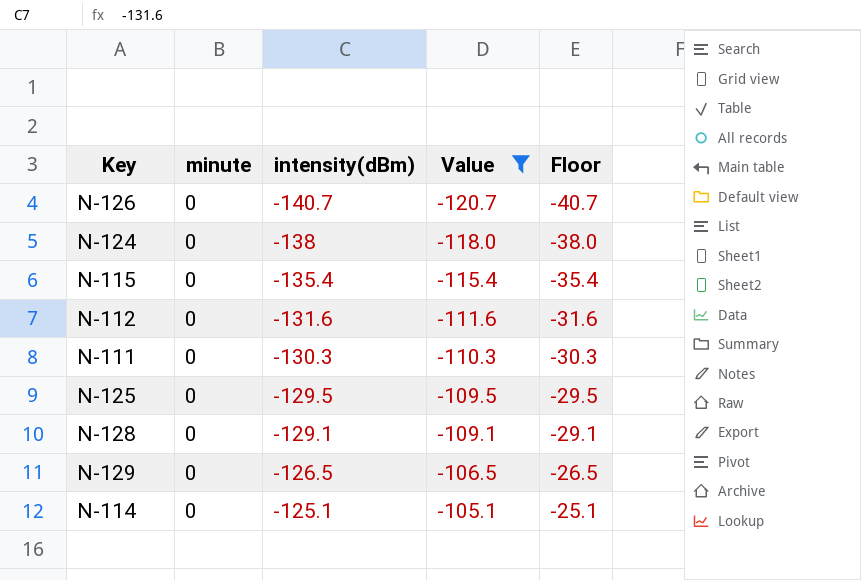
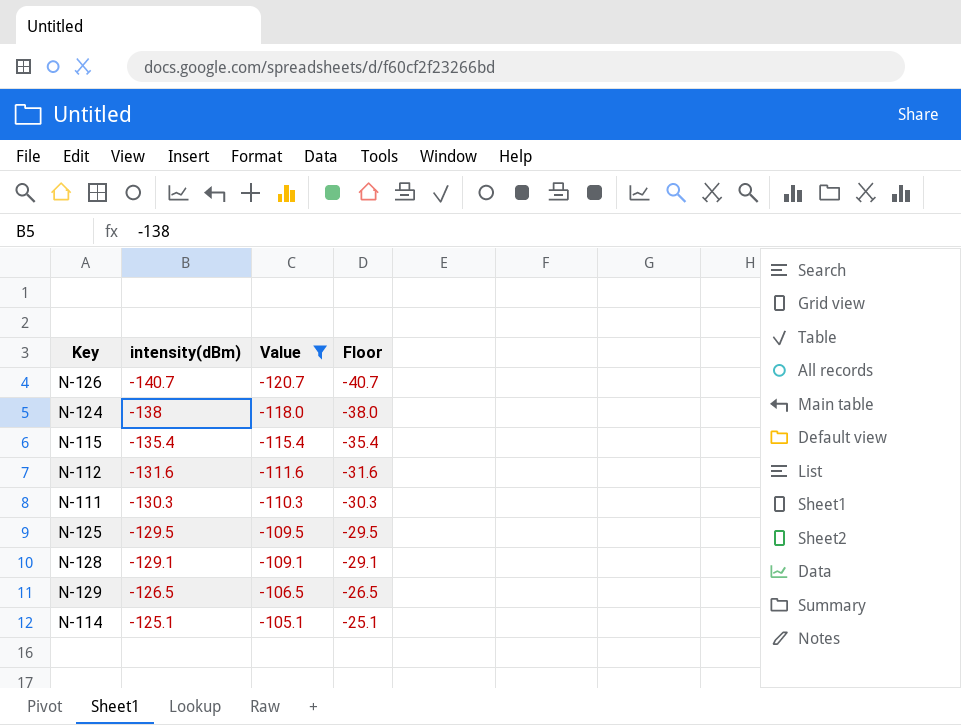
column minute | position: 2 -> none

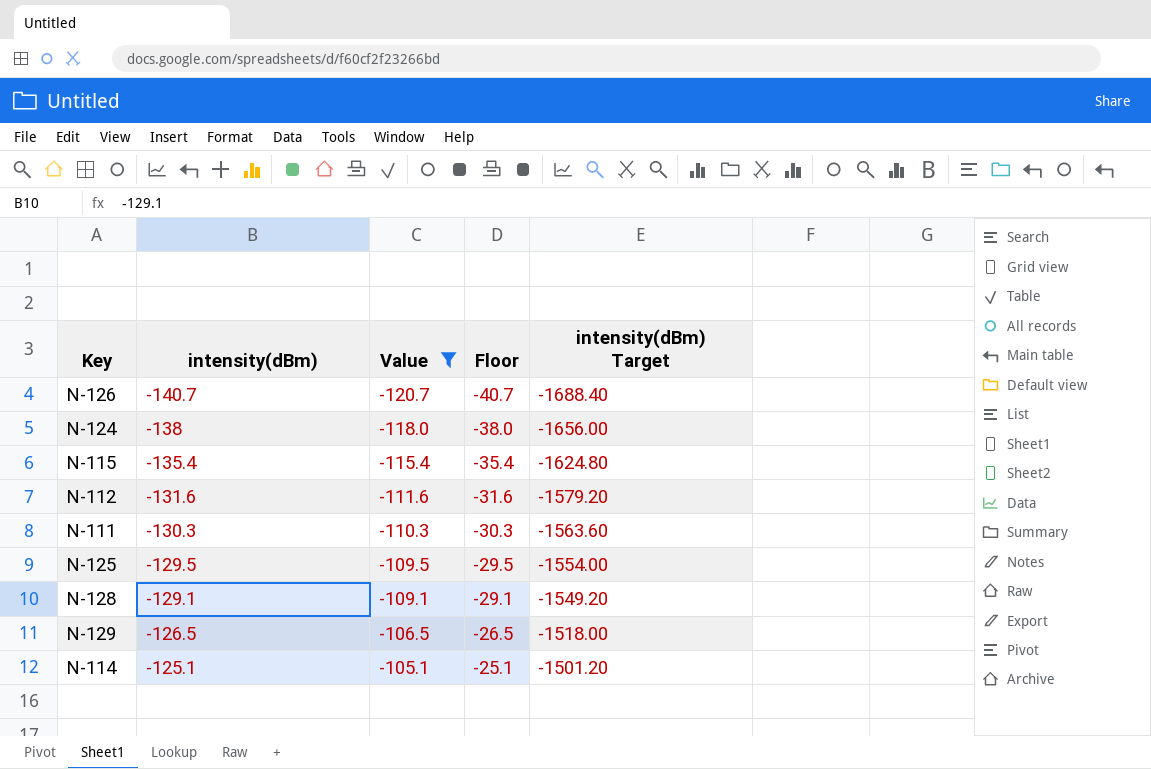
column intensity(dBm) Target | formula: none -> [intensity(dBm)] * 12

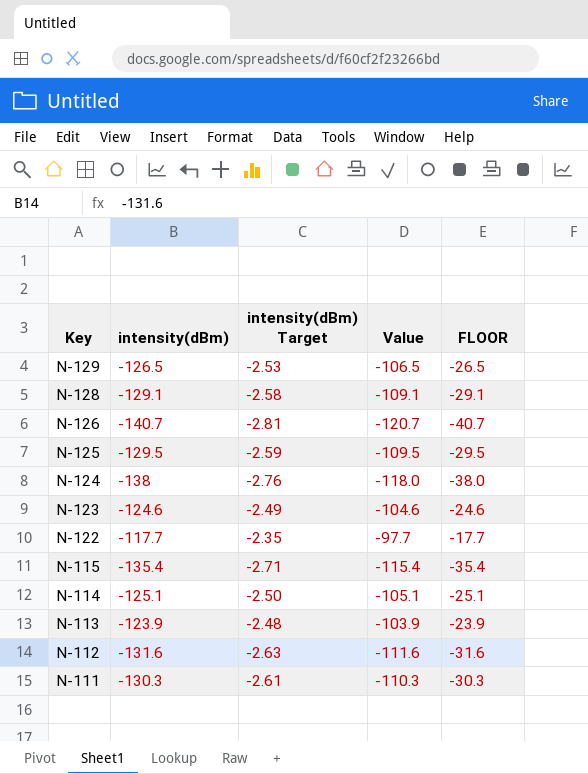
filter: Value <= -105.1 -> none
row order: intensity(dBm) ascending -> Key descending
column intensity(dBm) Target | formula: [intensity(dBm)] * 12 -> [intensity(dBm)] * 0.02
column intensity(dBm) Target | position: 5 -> 3
column name: Floor -> FLOOR

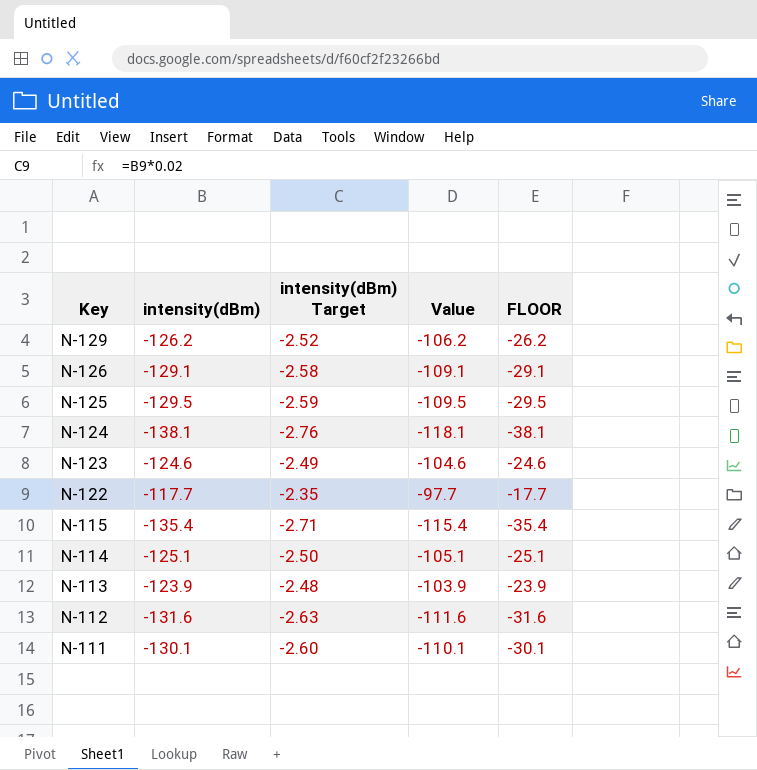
row N-128: -129.1 | -2.58 | -109.1 | -29.1 -> none
N-129 | intensity(dBm): -126.5 -> -126.2
N-129 | intensity(dBm) Target: -2.53 -> -2.52
N-129 | Value: -106.5 -> -106.2
N-129 | FLOOR: -26.5 -> -26.2
N-126 | intensity(dBm): -140.7 -> -129.1
N-126 | intensity(dBm) Target: -2.81 -> -2.58
N-126 | Value: -120.7 -> -109.1
N-126 | FLOOR: -40.7 -> -29.1
N-124 | intensity(dBm): -138 -> -138.1
N-124 | Value: -118.0 -> -118.1
N-124 | FLOOR: -38.0 -> -38.1
N-111 | intensity(dBm): -130.3 -> -130.1
N-111 | intensity(dBm) Target: -2.61 -> -2.60
N-111 | Value: -110.3 -> -110.1
N-111 | FLOOR: -30.3 -> -30.1

